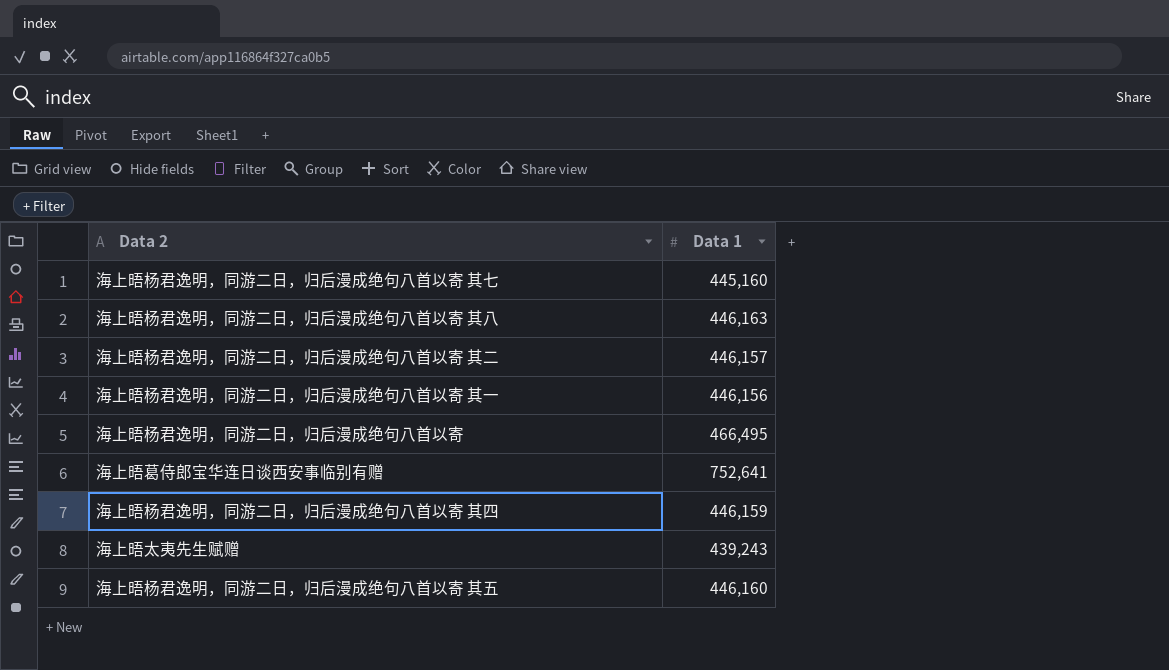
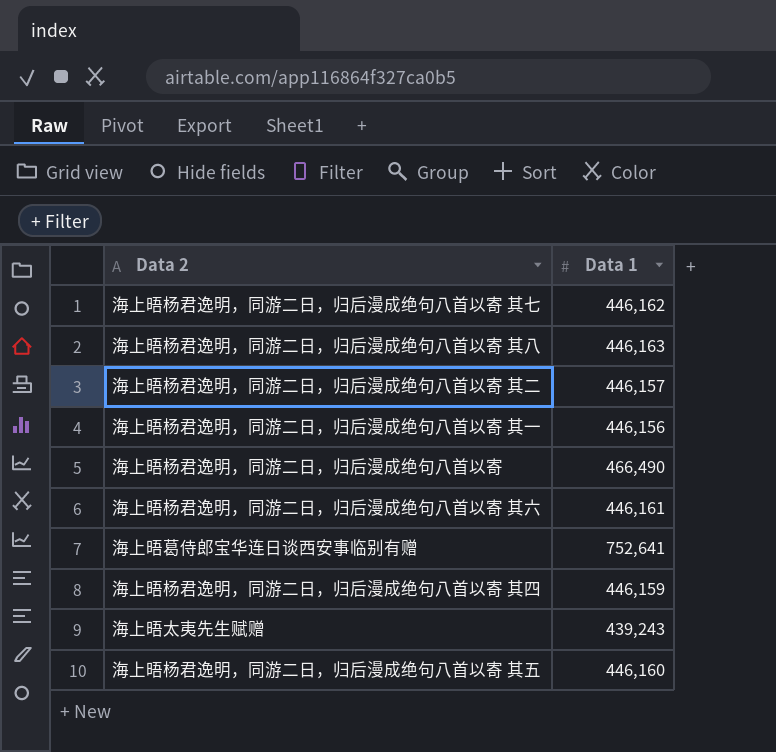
海上晤杨君逸明，同游二日，归后漫成绝句八首以寄 其七 | Data 1: 445,160 -> 446,162
海上晤杨君逸明，同游二日，归后漫成绝句八首以寄 | Data 1: 466,495 -> 466,490
row 海上晤杨君逸明，同游二日，归后漫成绝句八首以寄 其六: none -> 446,161

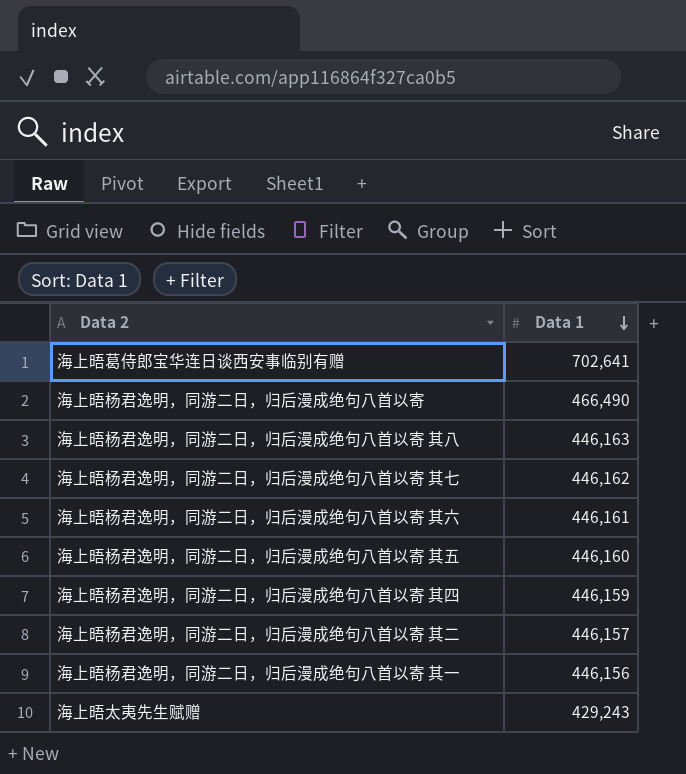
row order: none -> Data 1 descending
海上晤葛侍郎宝华连日谈西安事临别有赠 | Data 1: 752,641 -> 702,641
海上晤太夷先生赋赠 | Data 1: 439,243 -> 429,243

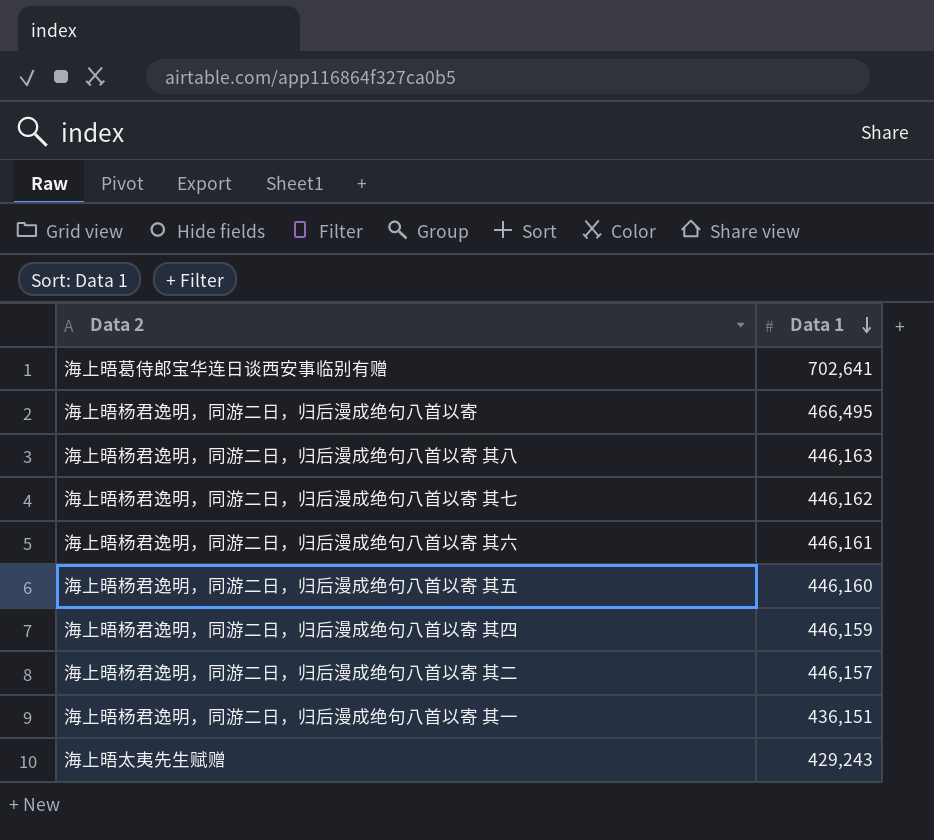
海上晤杨君逸明，同游二日，归后漫成绝句八首以寄 | Data 1: 466,490 -> 466,495
海上晤杨君逸明，同游二日，归后漫成绝句八首以寄 其一 | Data 1: 446,156 -> 436,151

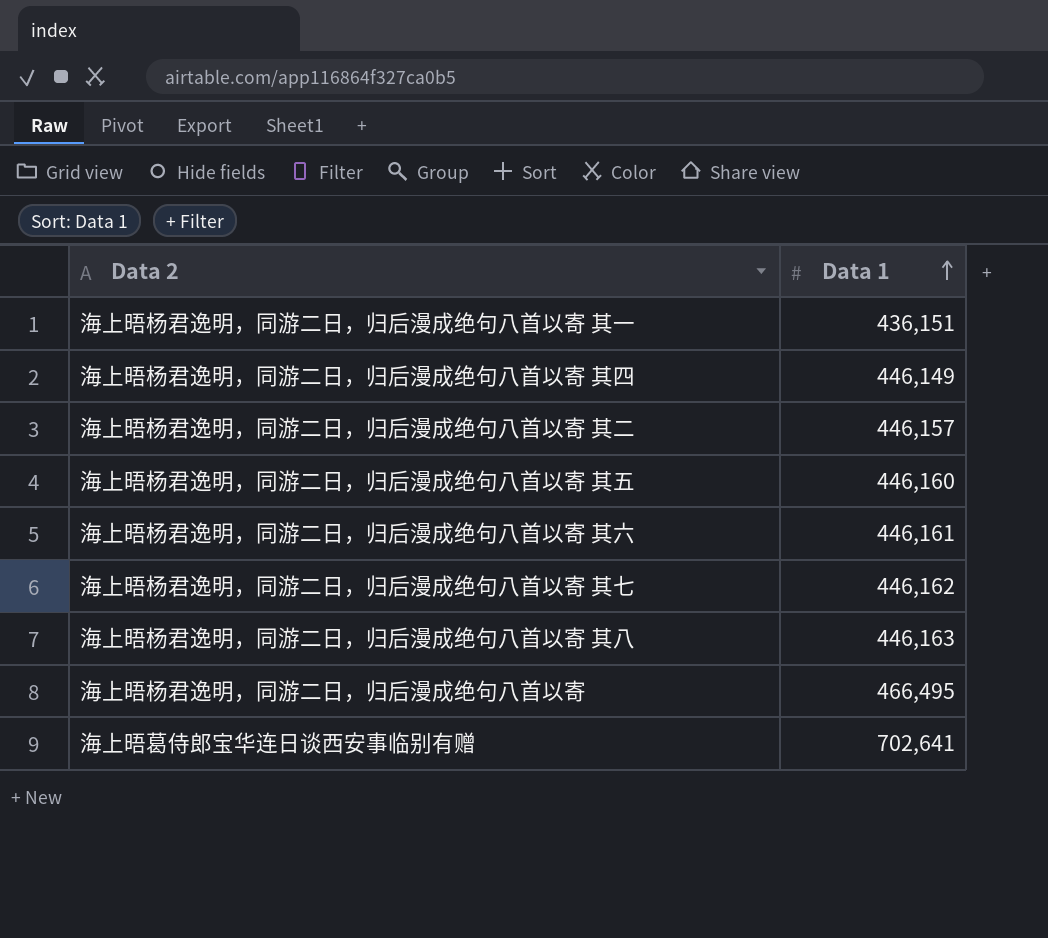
row order: Data 1 descending -> Data 1 ascending
row 海上晤太夷先生赋赠: 429,243 -> none
海上晤杨君逸明，同游二日，归后漫成绝句八首以寄 其四 | Data 1: 446,159 -> 446,149

